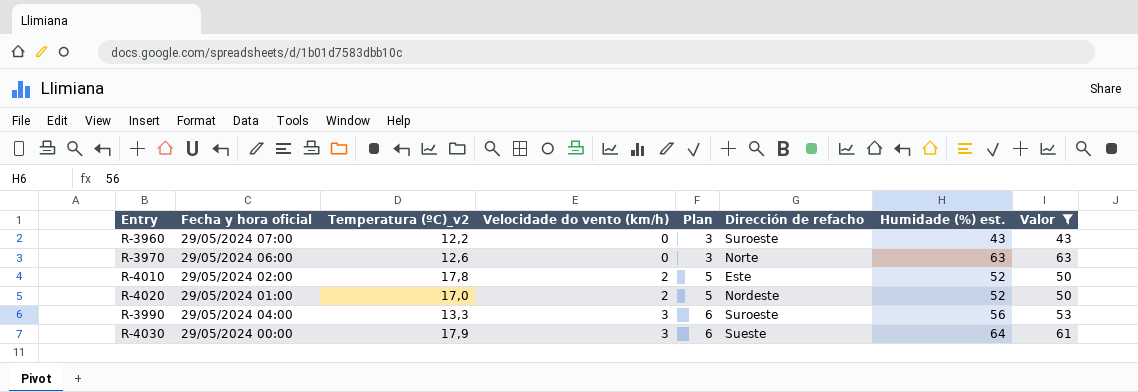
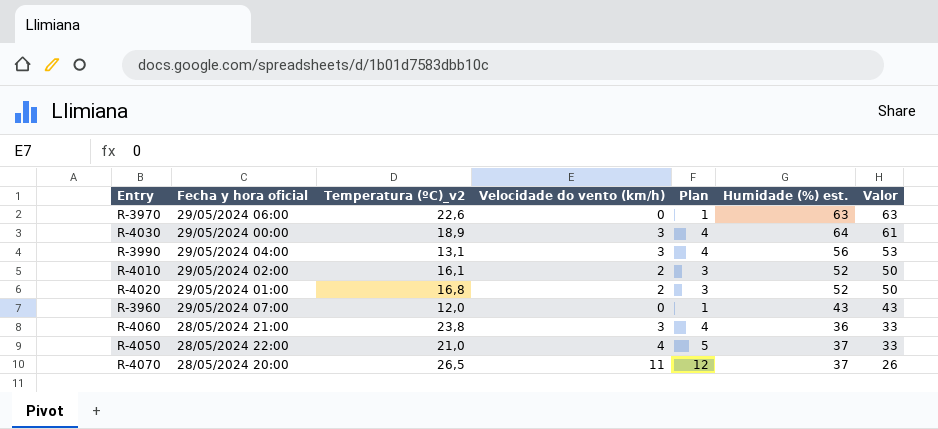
filter: Valor >= 43 -> none
row order: Velocidade do vento (km/h) ascending -> Valor descending
column Dirección de refacho | position: 6 -> none
column Plan | formula: [Velocidade do vento (km/h)] + 3 -> [Velocidade do vento (km/h)] + 1
R-3970 | Temperatura (ºC)_v2: 12,6 -> 22,6
R-4030 | Temperatura (ºC)_v2: 17,9 -> 18,9
R-3990 | Temperatura (ºC)_v2: 13,3 -> 13,1
R-4010 | Temperatura (ºC)_v2: 17,8 -> 16,1
R-4020 | Temperatura (ºC)_v2: 17,0 -> 16,8
R-3960 | Temperatura (ºC)_v2: 12,2 -> 12,0

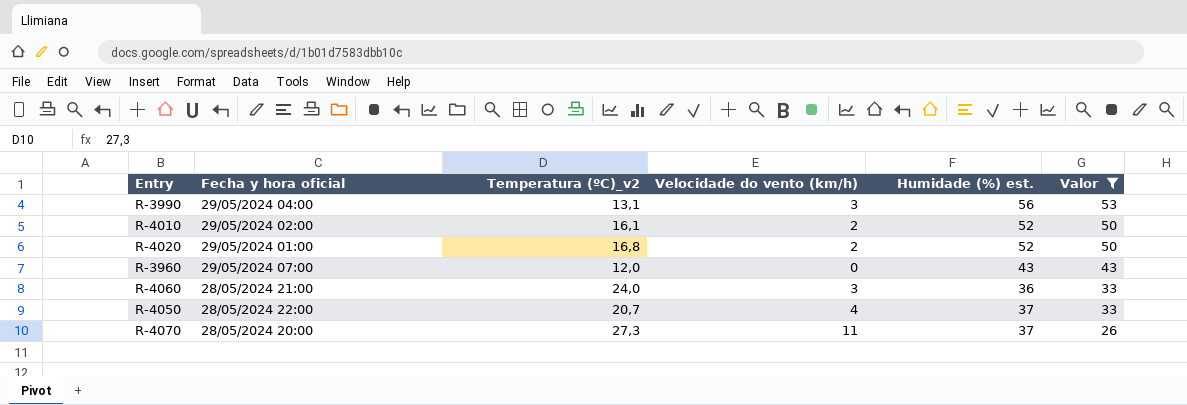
filter: none -> Valor <= 53
column Plan | formula: [Velocidade do vento (km/h)] + 1 -> none
R-4060 | Temperatura (ºC)_v2: 23,8 -> 24,0
R-4050 | Temperatura (ºC)_v2: 21,0 -> 20,7
R-4070 | Temperatura (ºC)_v2: 26,5 -> 27,3

